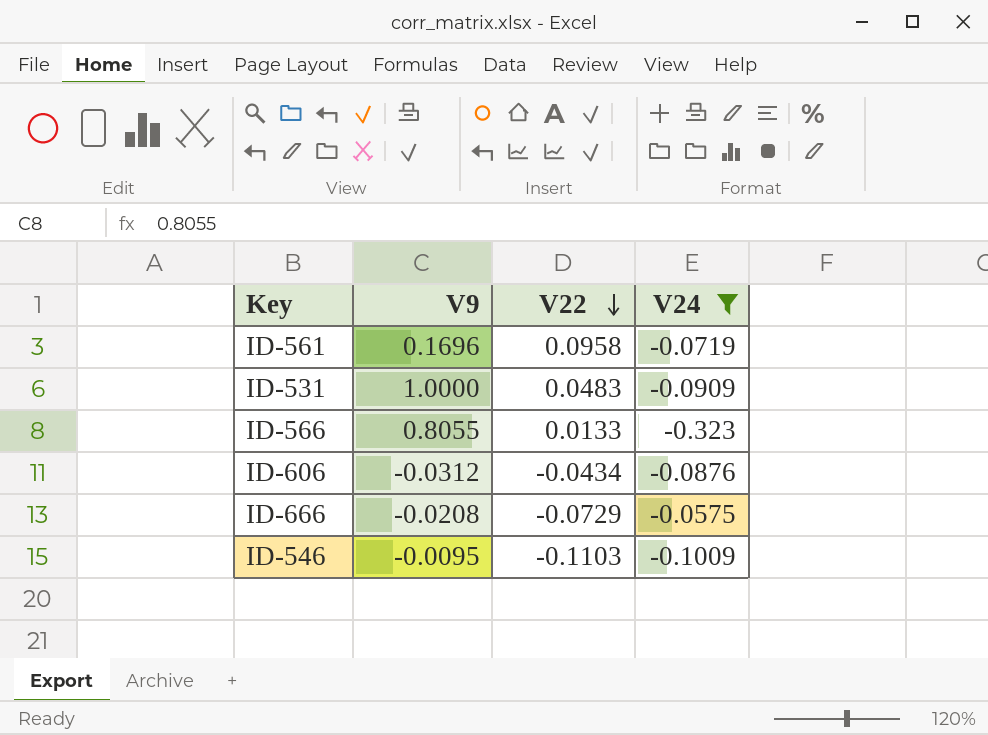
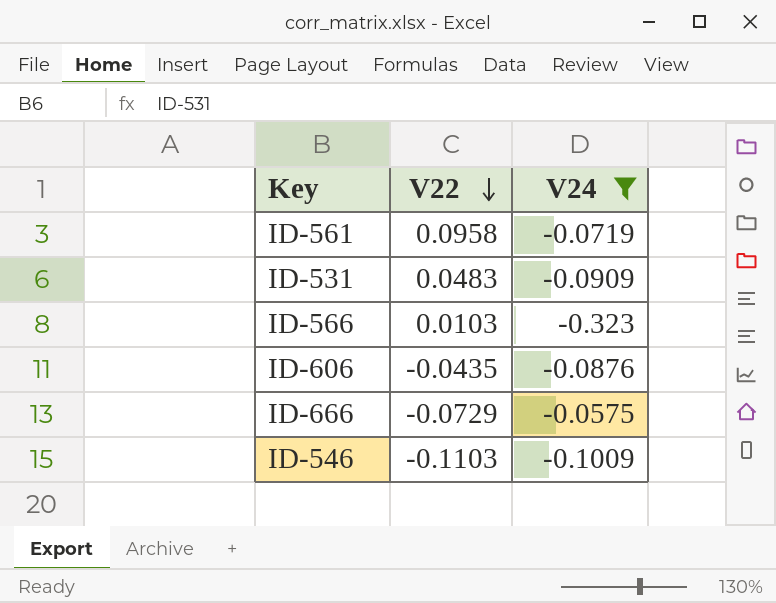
column V9 | position: 2 -> none
ID-566 | V22: 0.0133 -> 0.0103
ID-606 | V22: -0.0434 -> -0.0435

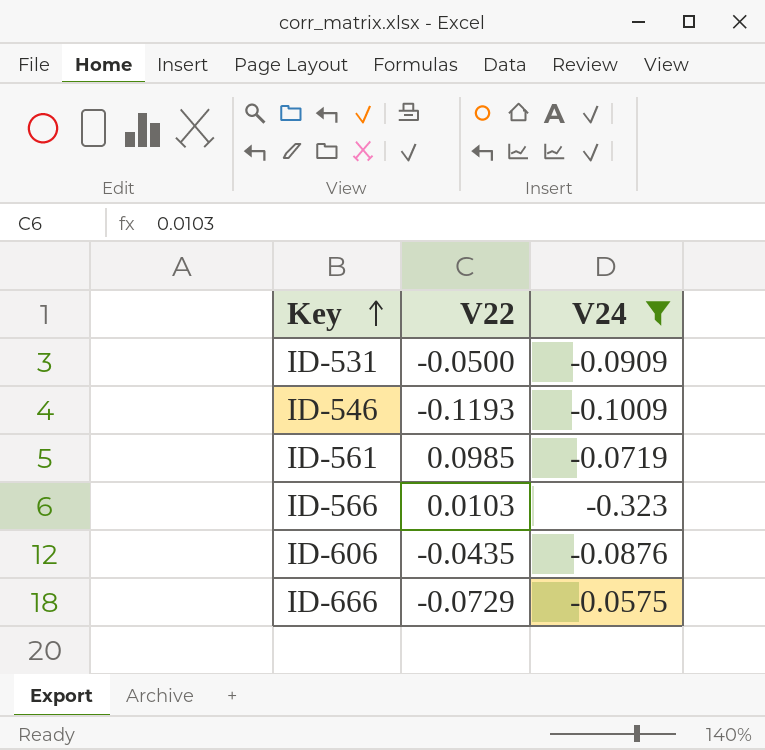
row order: V22 descending -> Key ascending
ID-531 | V22: 0.0483 -> -0.0500
ID-546 | V22: -0.1103 -> -0.1193
ID-561 | V22: 0.0958 -> 0.0985

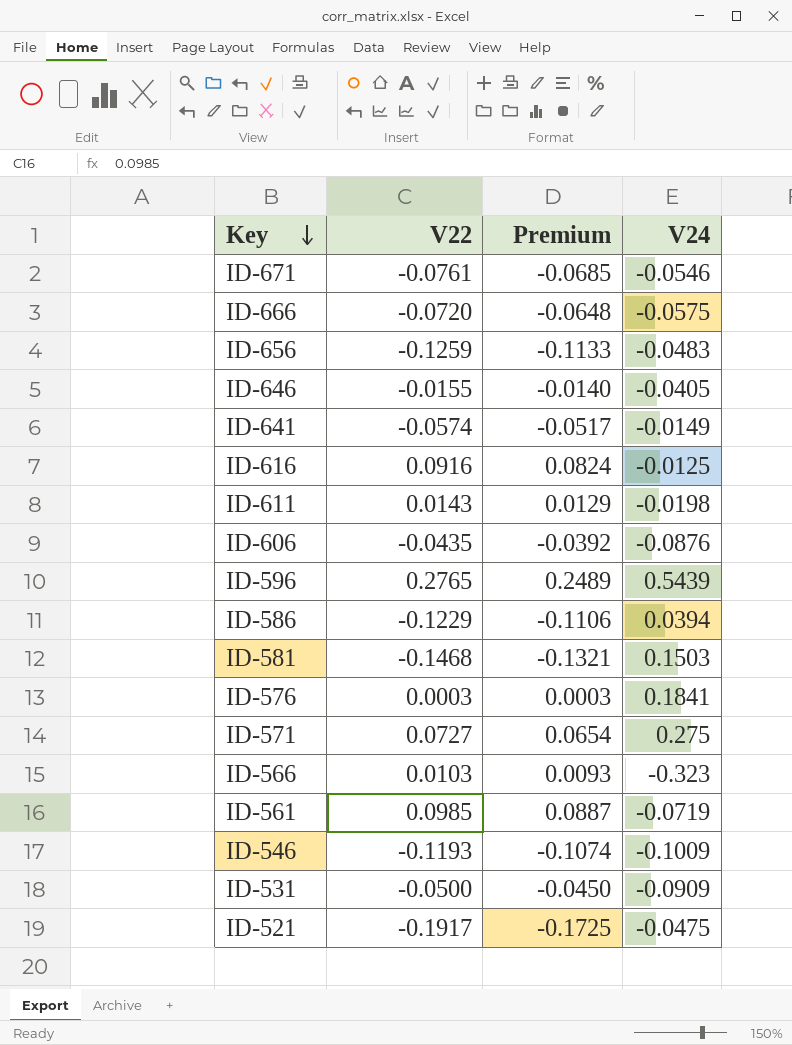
filter: V24 <= -0.0575 -> none
row order: Key ascending -> Key descending
column Premium | formula: none -> [V22] * 0.9
ID-666 | V22: -0.0729 -> -0.0720

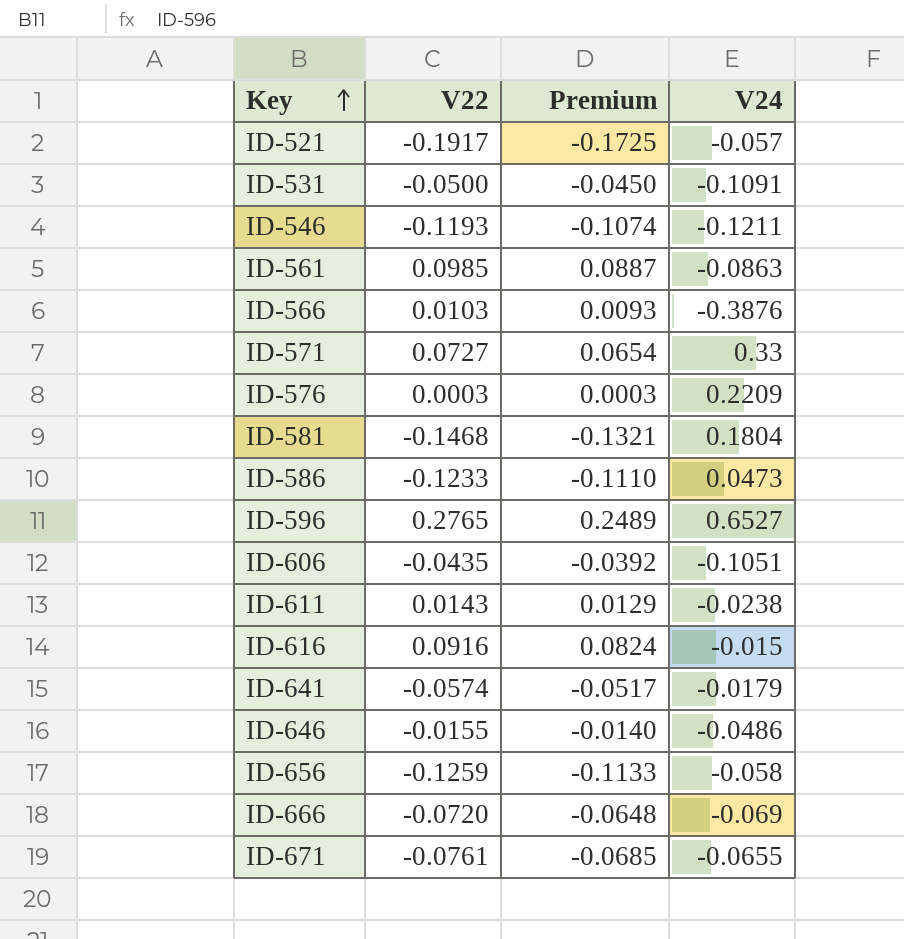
row order: Key descending -> Key ascending
ID-521 | V24: -0.0475 -> -0.057
ID-531 | V24: -0.0909 -> -0.1091
ID-546 | V24: -0.1009 -> -0.1211
ID-561 | V24: -0.0719 -> -0.0863
ID-566 | V24: -0.323 -> -0.3876
ID-571 | V24: 0.275 -> 0.33
ID-576 | V24: 0.1841 -> 0.2209
ID-581 | V24: 0.1503 -> 0.1804
ID-586 | V22: -0.1229 -> -0.1233
ID-586 | Premium: -0.1106 -> -0.1110
ID-586 | V24: 0.0394 -> 0.0473
ID-596 | V24: 0.5439 -> 0.6527
ID-606 | V24: -0.0876 -> -0.1051
ID-611 | V24: -0.0198 -> -0.0238
ID-616 | V24: -0.0125 -> -0.015
ID-641 | V24: -0.0149 -> -0.0179
ID-646 | V24: -0.0405 -> -0.0486
ID-656 | V24: -0.0483 -> -0.058
ID-666 | V24: -0.0575 -> -0.069
ID-671 | V24: -0.0546 -> -0.0655

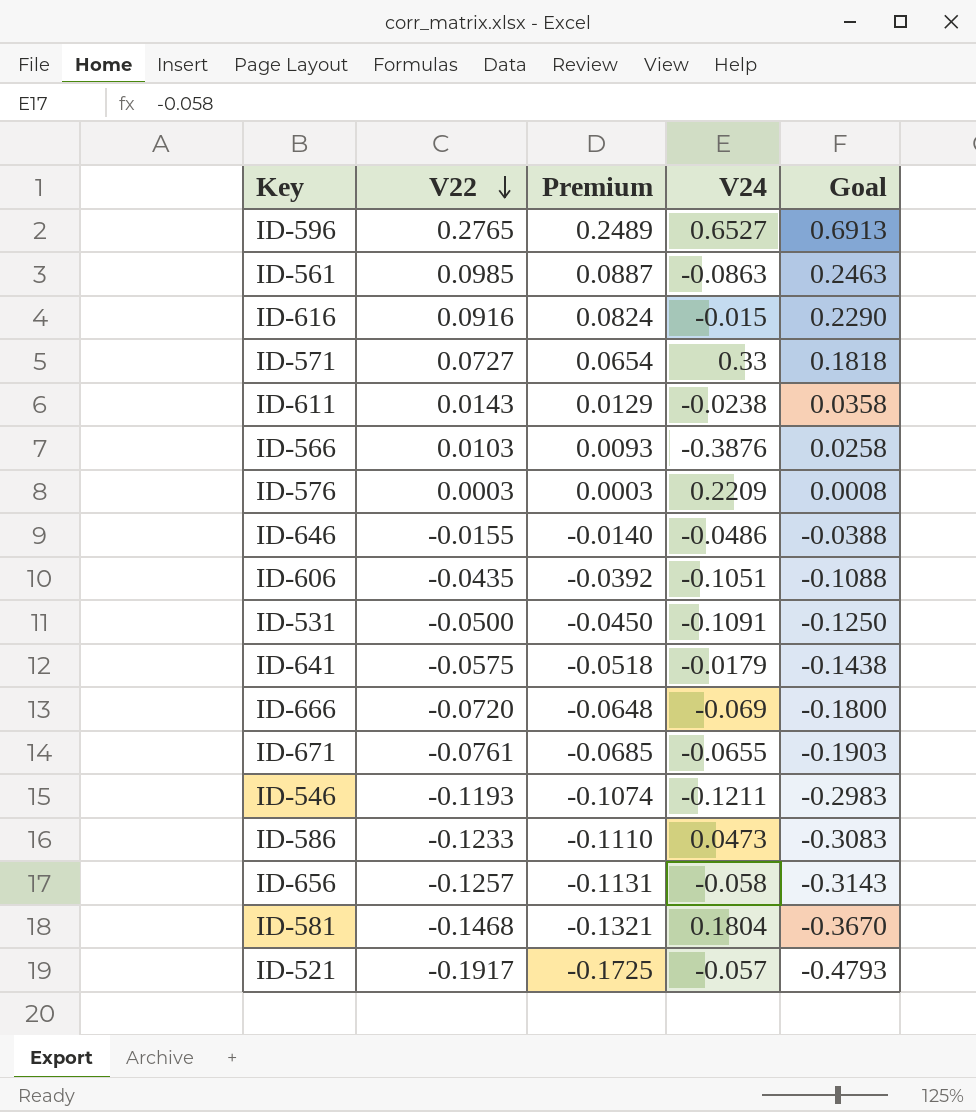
row order: Key ascending -> V22 descending
column Goal | formula: none -> [V22] * 2.5
ID-641 | V22: -0.0574 -> -0.0575
ID-641 | Premium: -0.0517 -> -0.0518
ID-656 | V22: -0.1259 -> -0.1257
ID-656 | Premium: -0.1133 -> -0.1131

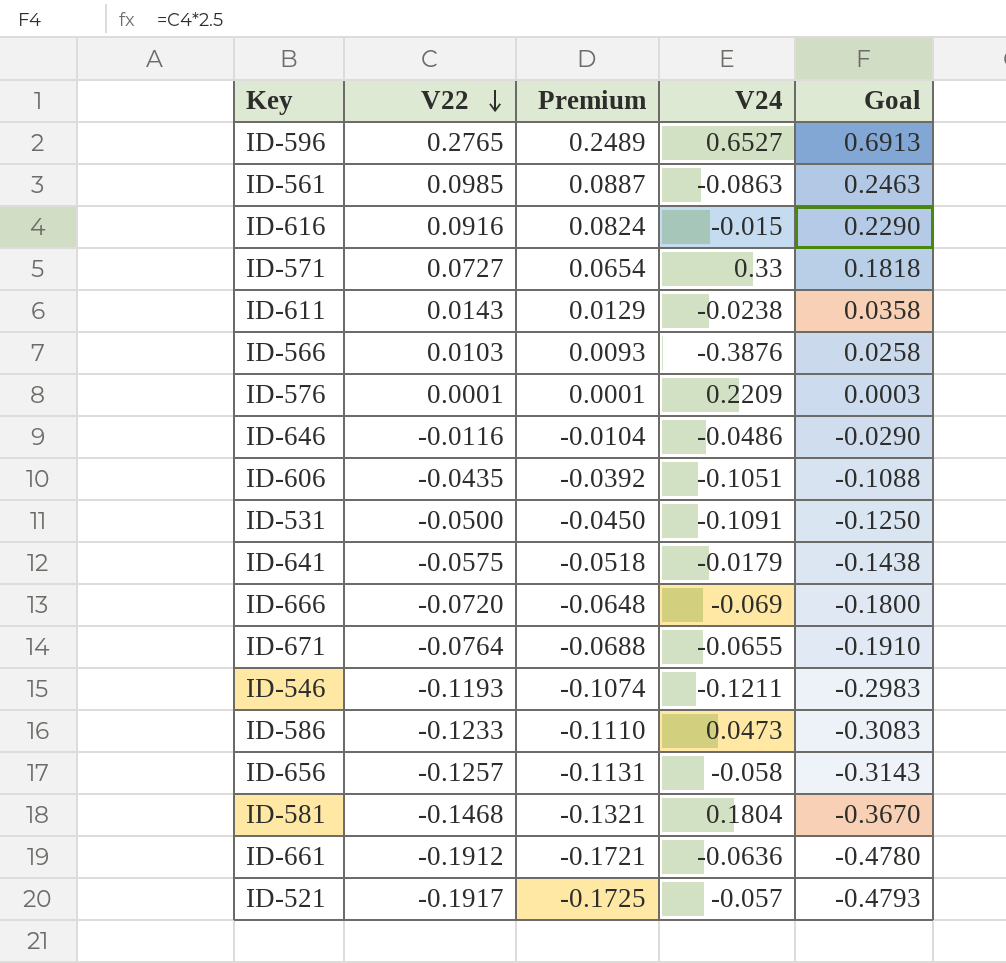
ID-576 | V22: 0.0003 -> 0.0001
ID-576 | Premium: 0.0003 -> 0.0001
ID-576 | Goal: 0.0008 -> 0.0003
ID-646 | V22: -0.0155 -> -0.0116
ID-646 | Premium: -0.0140 -> -0.0104
ID-646 | Goal: -0.0388 -> -0.0290
ID-671 | V22: -0.0761 -> -0.0764
ID-671 | Premium: -0.0685 -> -0.0688
ID-671 | Goal: -0.1903 -> -0.1910
row ID-661: none -> -0.1912 | -0.1721 | -0.0636 | -0.4780

